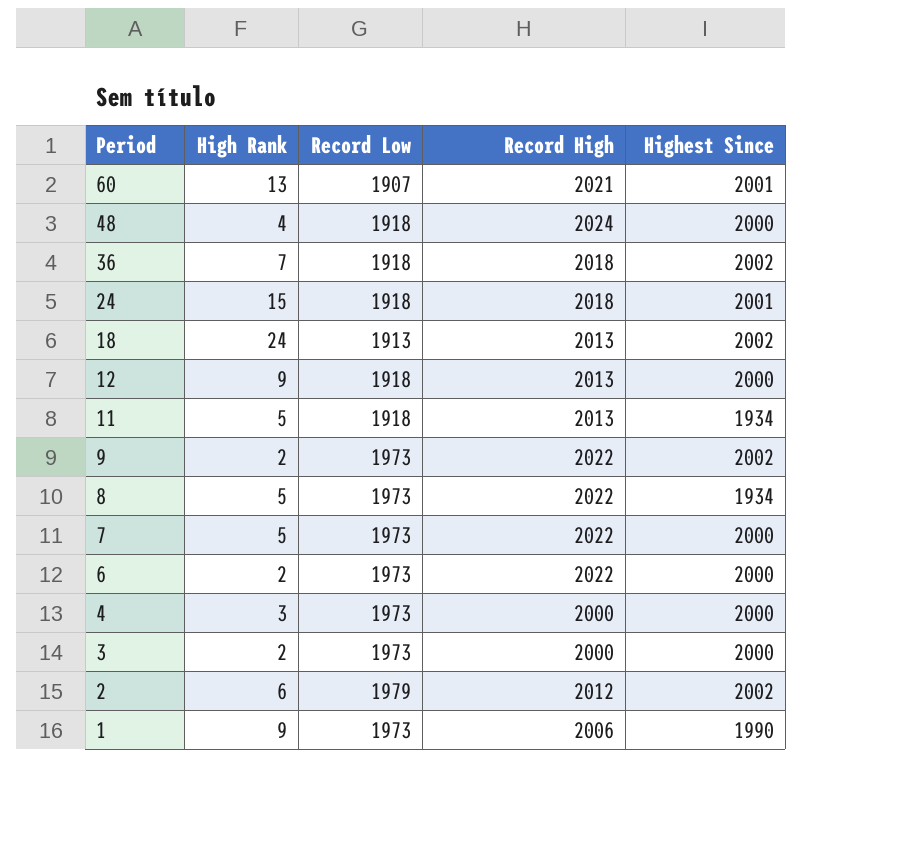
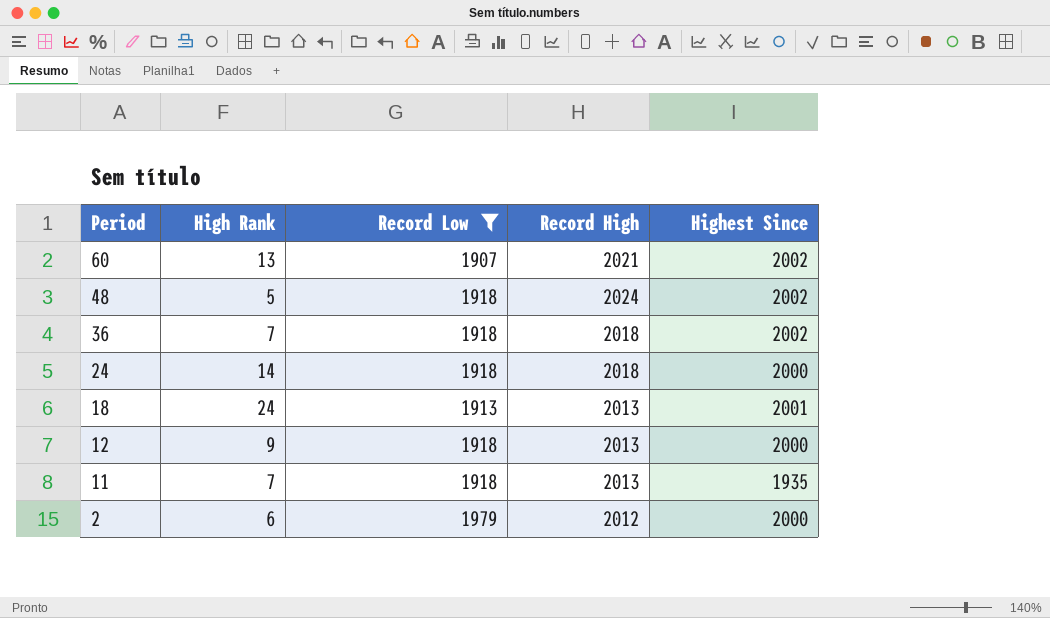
filter: none -> Record Low != 1973
60 | Highest Since: 2001 -> 2002
48 | High Rank: 4 -> 5
48 | Highest Since: 2000 -> 2002
24 | High Rank: 15 -> 14
24 | Highest Since: 2001 -> 2000
18 | Highest Since: 2002 -> 2001
11 | High Rank: 5 -> 7
11 | Highest Since: 1934 -> 1935
2 | Highest Since: 2002 -> 2000

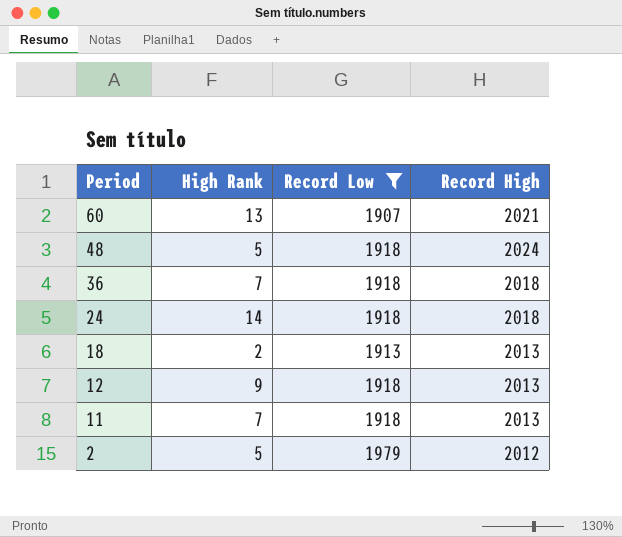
column Highest Since | position: 5 -> none
18 | High Rank: 24 -> 2
2 | High Rank: 6 -> 5

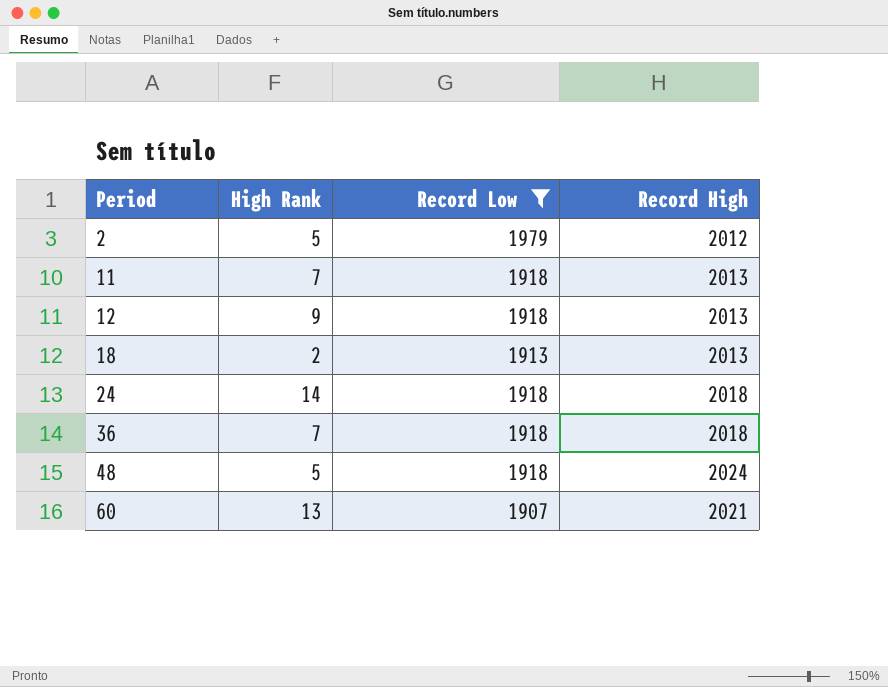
row order: Period descending -> Period ascending

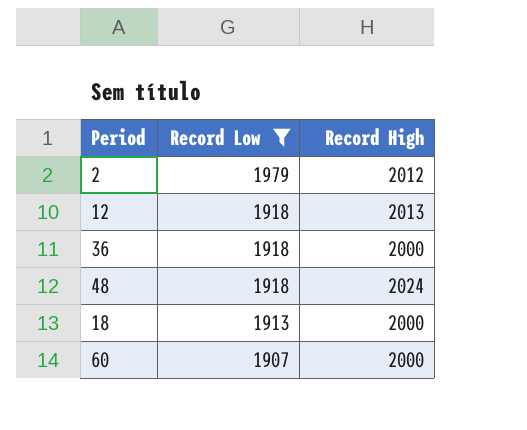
row order: Period ascending -> Record Low descending
column High Rank | position: 2 -> none
row 11: 7 | 1918 | 2013 -> none
row 24: 14 | 1918 | 2018 -> none
36 | Record High: 2018 -> 2000
18 | Record High: 2013 -> 2000
60 | Record High: 2021 -> 2000

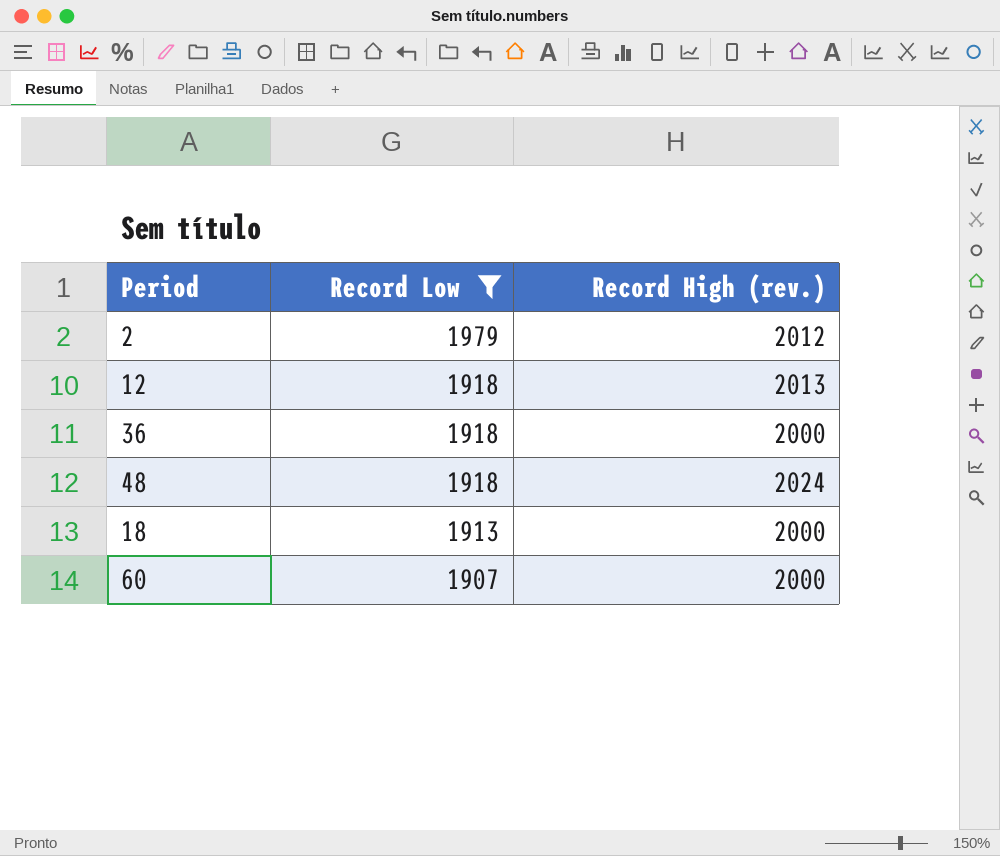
column name: Record High -> Record High (rev.)

